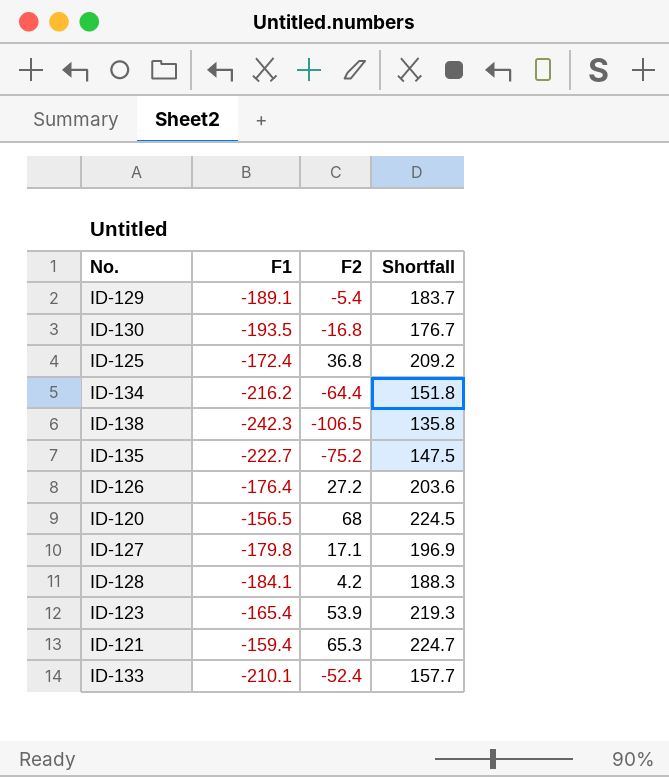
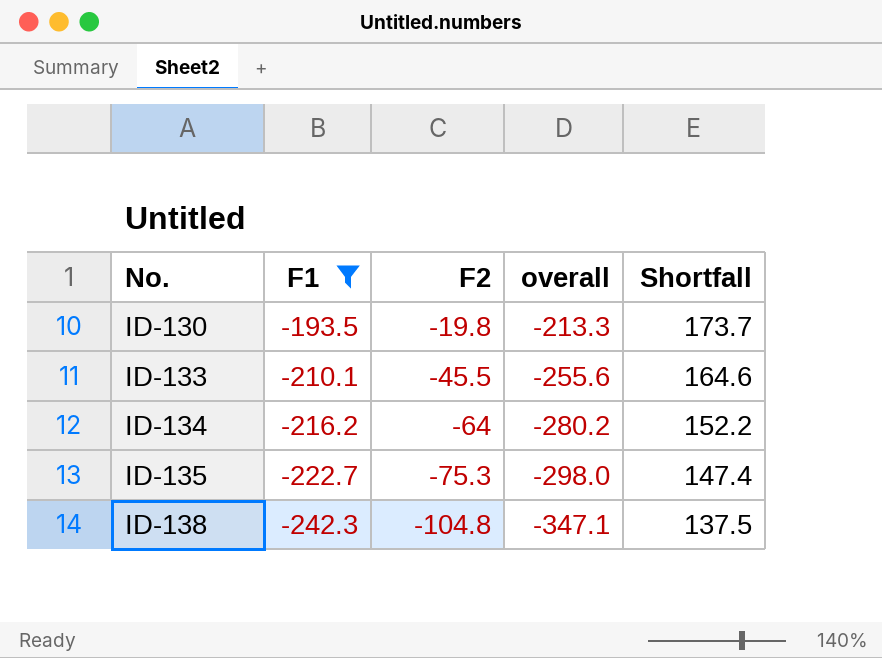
filter: none -> F1 <= -193.5
row order: none -> No. ascending
column overall | formula: none -> [F1] + [F2]
ID-130 | F2: -16.8 -> -19.8
ID-130 | Shortfall: 176.7 -> 173.7
ID-133 | F2: -52.4 -> -45.5
ID-133 | Shortfall: 157.7 -> 164.6
ID-134 | F2: -64.4 -> -64
ID-134 | Shortfall: 151.8 -> 152.2
ID-135 | F2: -75.2 -> -75.3
ID-135 | Shortfall: 147.5 -> 147.4
ID-138 | F2: -106.5 -> -104.8
ID-138 | Shortfall: 135.8 -> 137.5

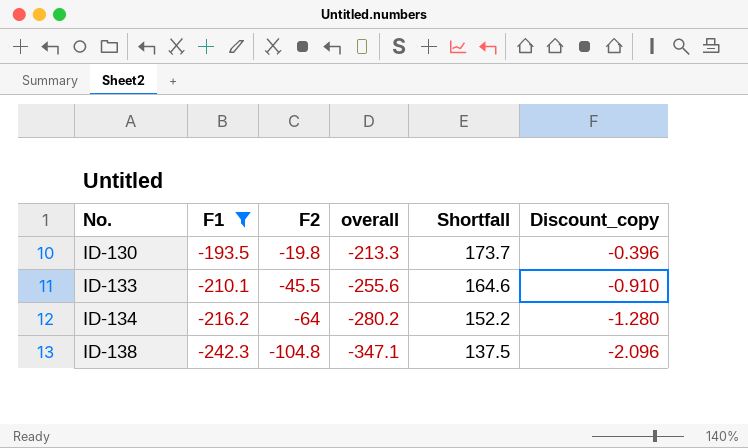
column Discount_copy | formula: none -> [F2] * 0.02
row ID-135: -222.7 | -75.3 | -298.0 | 147.4 -> none

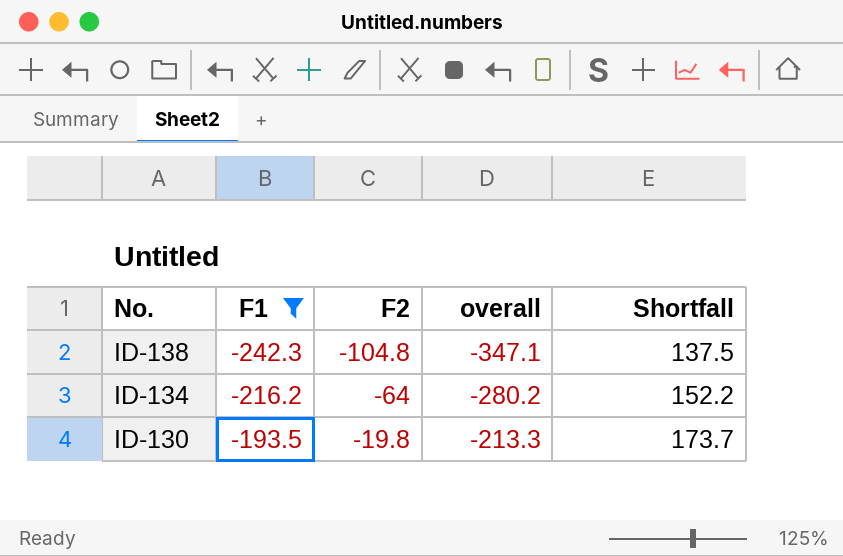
row order: No. ascending -> No. descending
column Discount_copy | formula: [F2] * 0.02 -> none
row ID-133: -210.1 | -45.5 | -255.6 | 164.6 | -0.910 -> none

